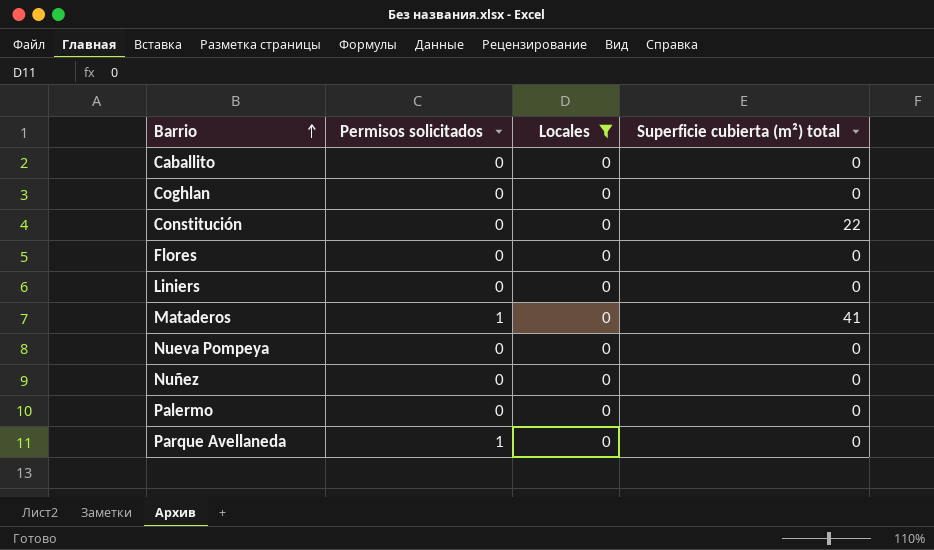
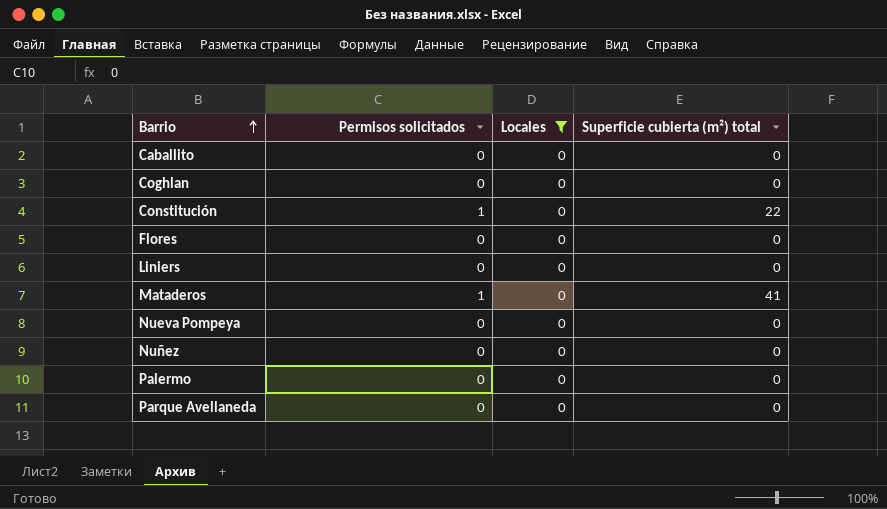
Constitución | Permisos solicitados: 0 -> 1
Parque Avellaneda | Permisos solicitados: 1 -> 0

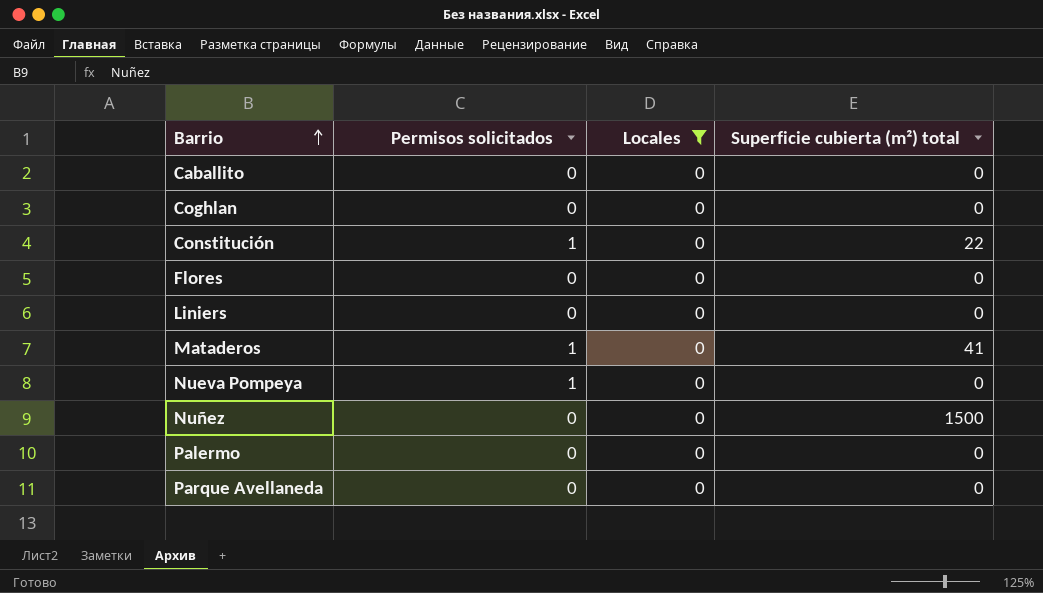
Nueva Pompeya | Permisos solicitados: 0 -> 1
Nuñez | Superficie cubierta (m²) total: 0 -> 1500

